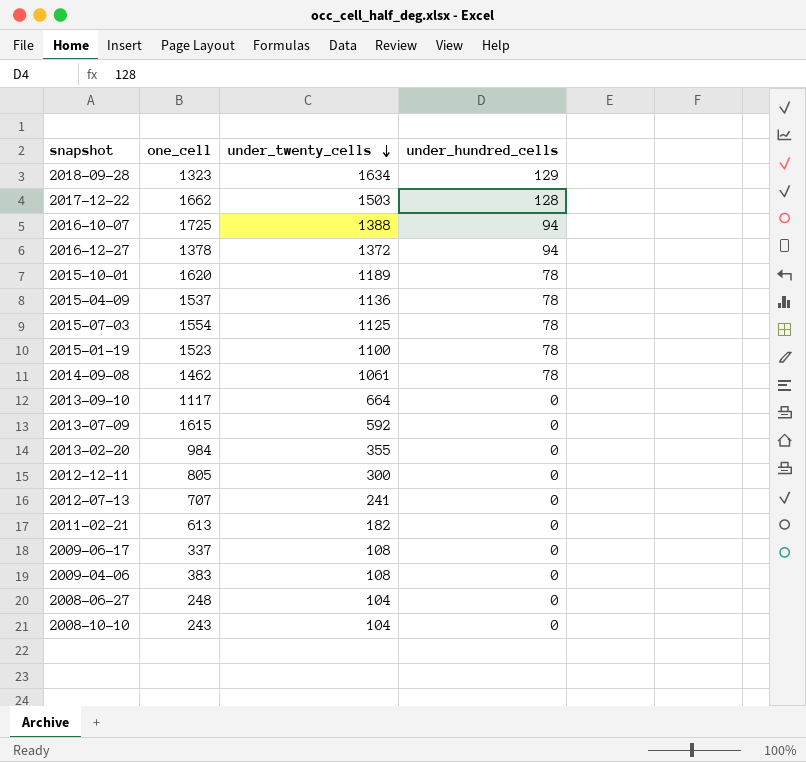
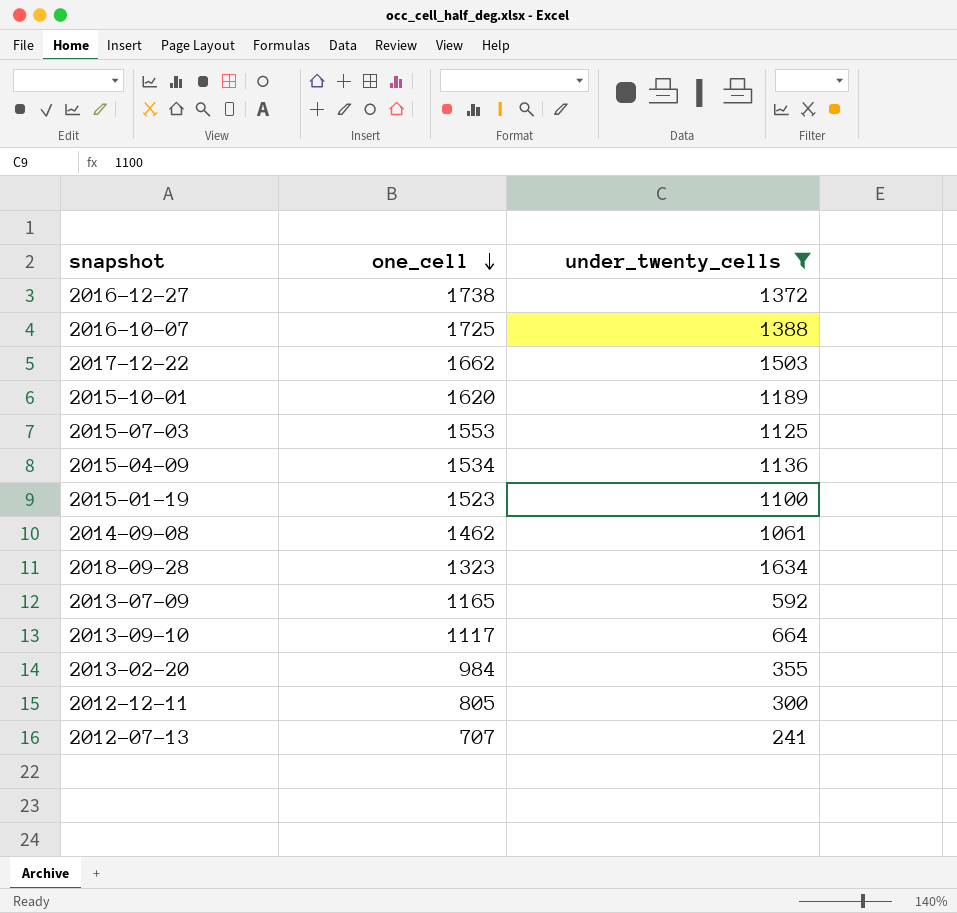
filter: none -> under_twenty_cells >= 241
row order: under_twenty_cells descending -> one_cell descending
column under_hundred_cells | position: 4 -> none
2016-12-27 | one_cell: 1378 -> 1738
2015-07-03 | one_cell: 1554 -> 1553
2015-04-09 | one_cell: 1537 -> 1534
2013-07-09 | one_cell: 1615 -> 1165

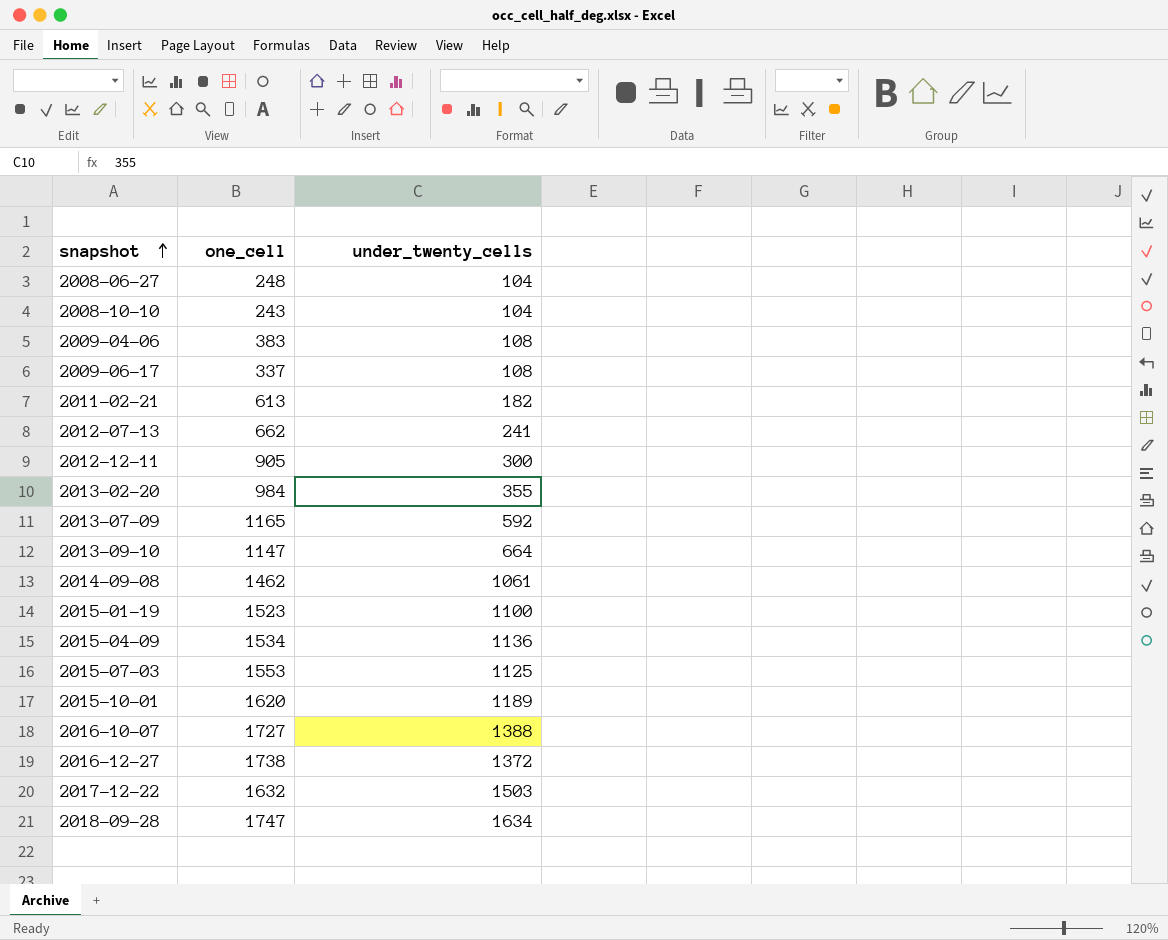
filter: under_twenty_cells >= 241 -> none
row order: one_cell descending -> snapshot ascending
2012-07-13 | one_cell: 707 -> 662
2012-12-11 | one_cell: 805 -> 905
2013-09-10 | one_cell: 1117 -> 1147
2016-10-07 | one_cell: 1725 -> 1727
2017-12-22 | one_cell: 1662 -> 1632
2018-09-28 | one_cell: 1323 -> 1747

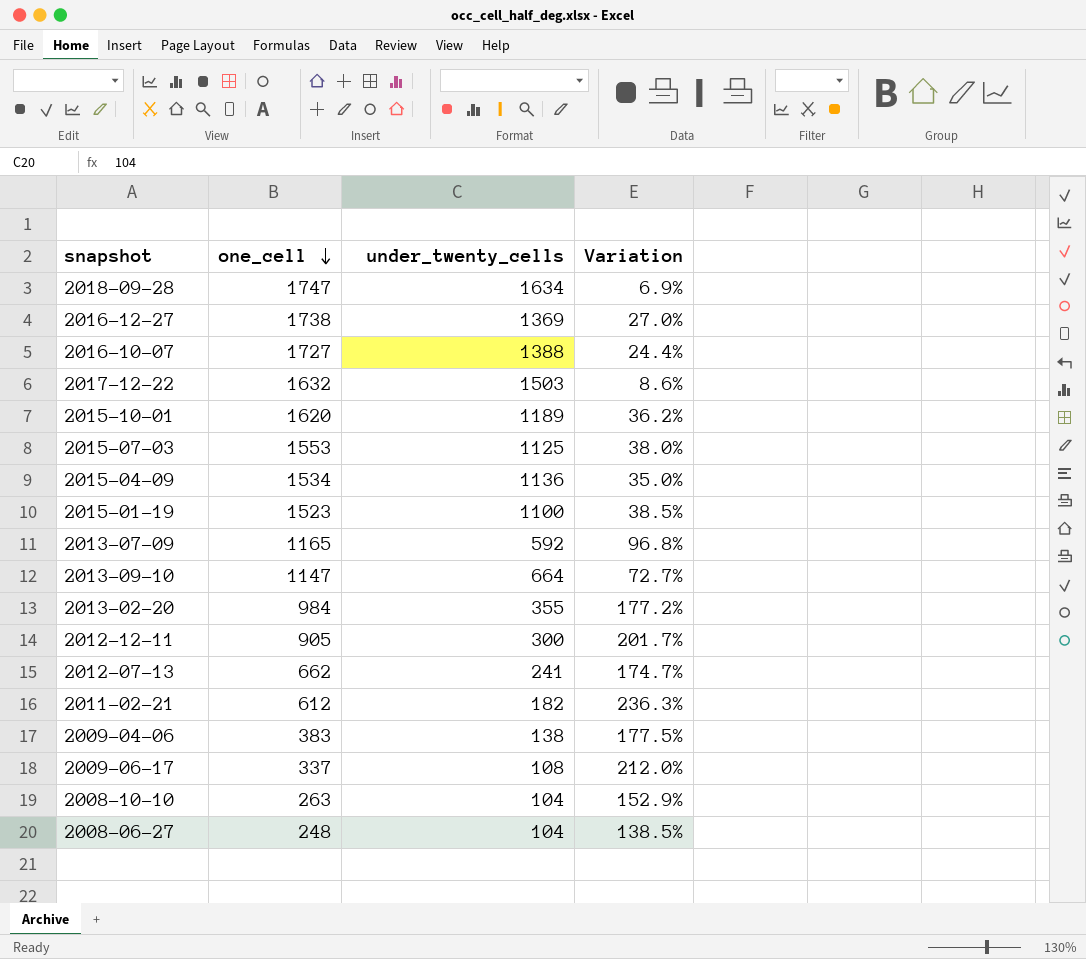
row order: snapshot ascending -> one_cell descending
column Variation | formula: none -> ([one_cell] - [under_twenty_cells]) / [under_twenty_cells]
row 2014-09-08: 1462 | 1061 -> none
2016-12-27 | under_twenty_cells: 1372 -> 1369
2011-02-21 | one_cell: 613 -> 612
2009-04-06 | under_twenty_cells: 108 -> 138
2008-10-10 | one_cell: 243 -> 263

